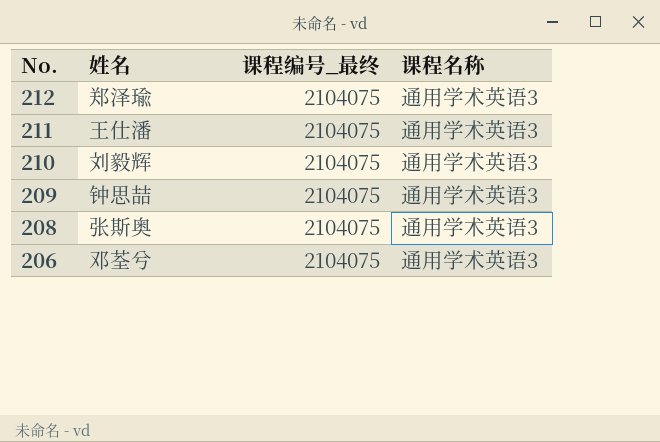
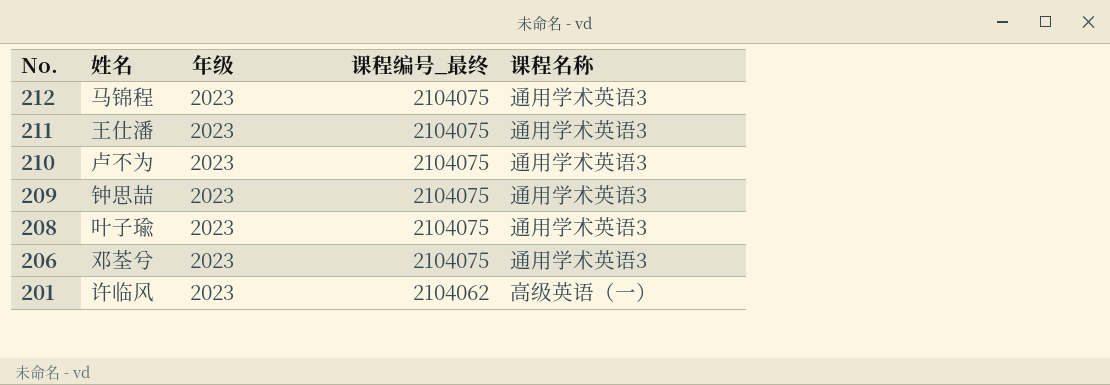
column 年级 | position: none -> 3
212 | 姓名: 郑泽瑜 -> 马锦程
210 | 姓名: 刘毅辉 -> 卢不为
208 | 姓名: 张斯奥 -> 叶子瑜
row 201: none -> 许临风 | 2023 | 2104062 | 高级英语（一）

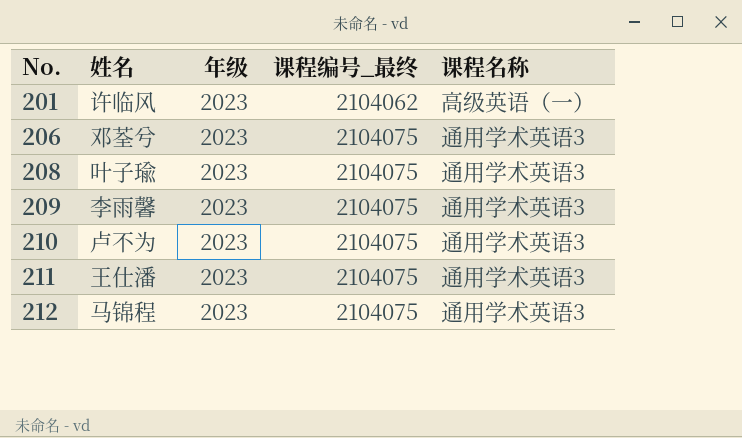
row order: No. descending -> No. ascending
209 | 姓名: 钟思喆 -> 李雨馨

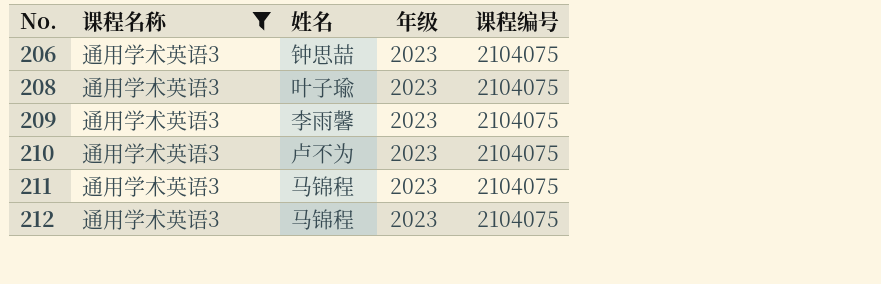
filter: none -> 课程名称 = 通用学术英语3
column 课程名称 | position: 5 -> 2
column name: 课程编号_最终 -> 课程编号
206 | 姓名: 邓荃兮 -> 钟思喆
211 | 姓名: 王仕潘 -> 马锦程

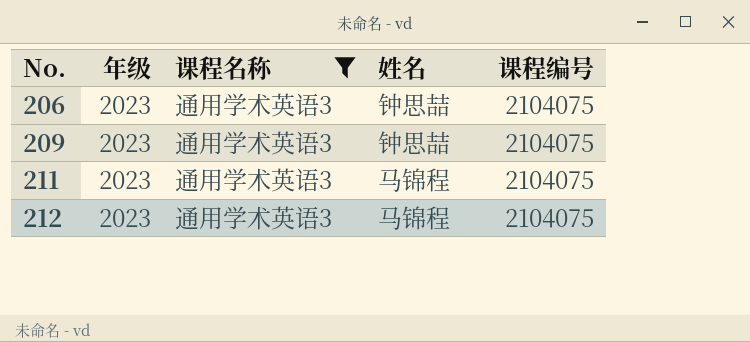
column 年级 | position: 4 -> 2
row 208: 通用学术英语3 | 叶子瑜 | 2023 | 2104075 -> none
row 210: 通用学术英语3 | 卢不为 | 2023 | 2104075 -> none
209 | 姓名: 李雨馨 -> 钟思喆

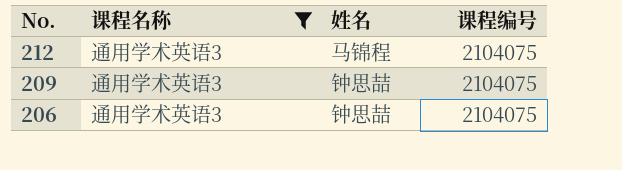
row order: No. ascending -> No. descending
column 年级 | position: 2 -> none
row 211: 2023 | 通用学术英语3 | 马锦程 | 2104075 -> none

